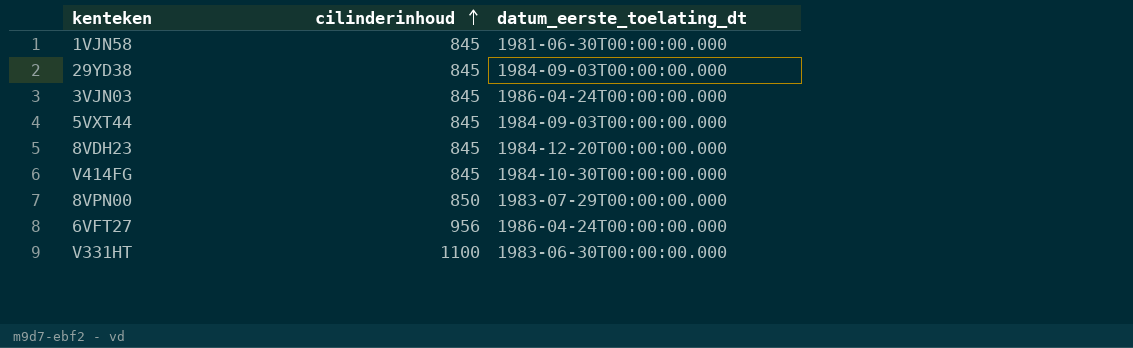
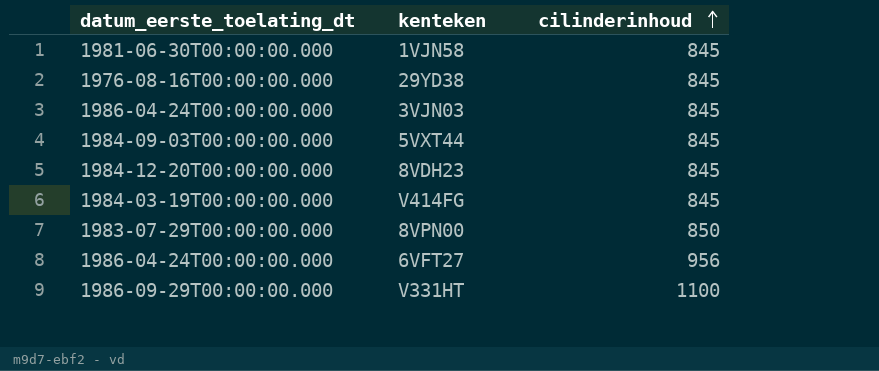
column datum_eerste_toelating_dt | position: 3 -> 1
29YD38 | datum_eerste_toelating_dt: 1984-09-03T00:00:00.000 -> 1976-08-16T00:00:00.000
V414FG | datum_eerste_toelating_dt: 1984-10-30T00:00:00.000 -> 1984-03-19T00:00:00.000
V331HT | datum_eerste_toelating_dt: 1983-06-30T00:00:00.000 -> 1986-09-29T00:00:00.000

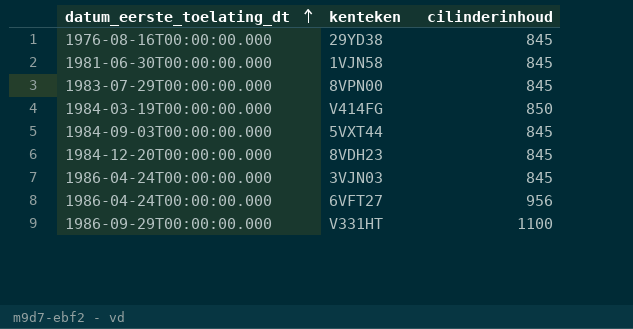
row order: cilinderinhoud ascending -> datum_eerste_toelating_dt ascending
8VPN00 | cilinderinhoud: 850 -> 845
V414FG | cilinderinhoud: 845 -> 850

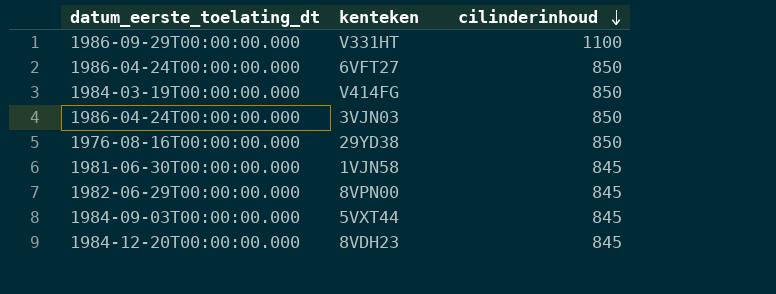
row order: datum_eerste_toelating_dt ascending -> cilinderinhoud descending
6VFT27 | cilinderinhoud: 956 -> 850
3VJN03 | cilinderinhoud: 845 -> 850
29YD38 | cilinderinhoud: 845 -> 850
8VPN00 | datum_eerste_toelating_dt: 1983-07-29T00:00:00.000 -> 1982-06-29T00:00:00.000

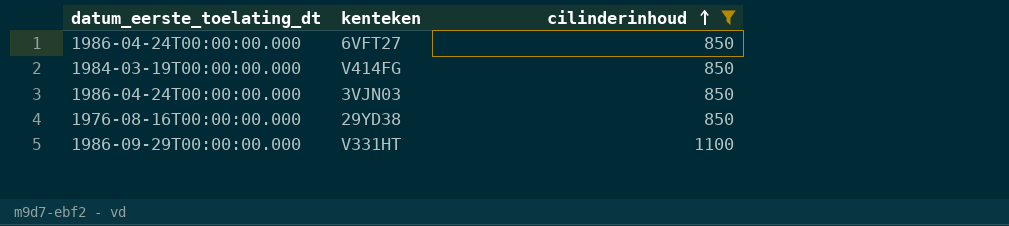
filter: none -> cilinderinhoud != 845
row order: cilinderinhoud descending -> cilinderinhoud ascending

